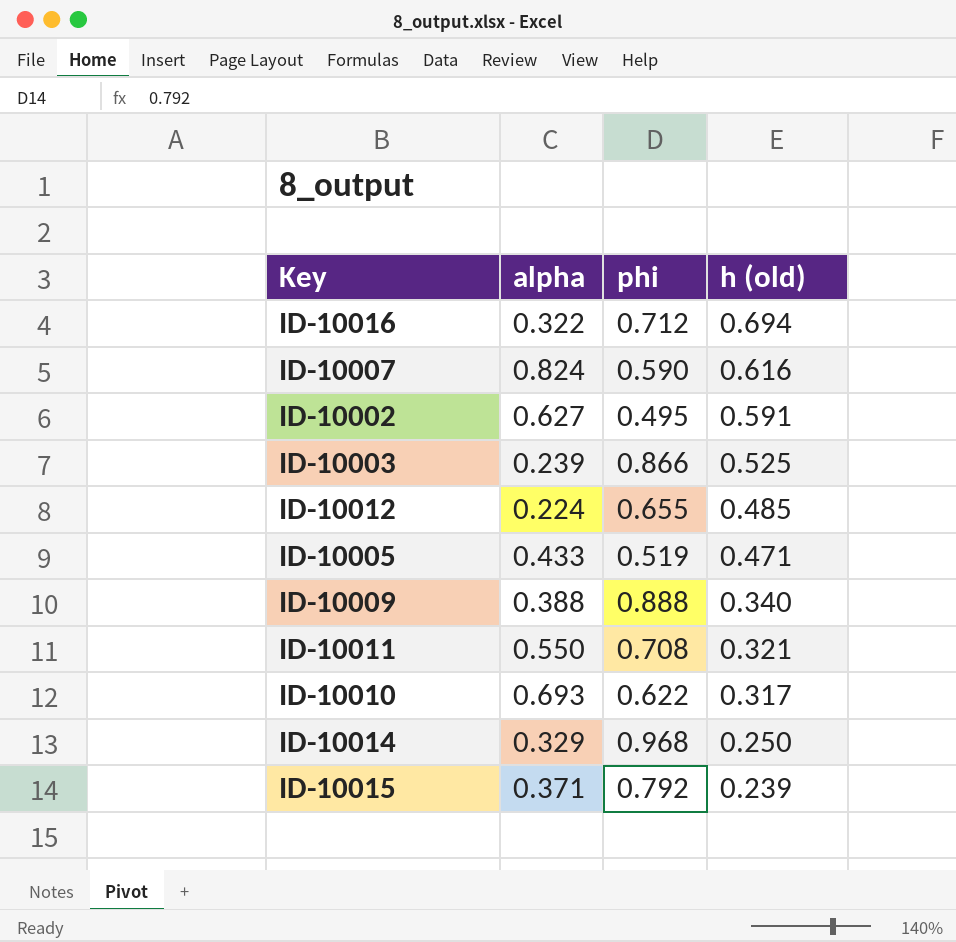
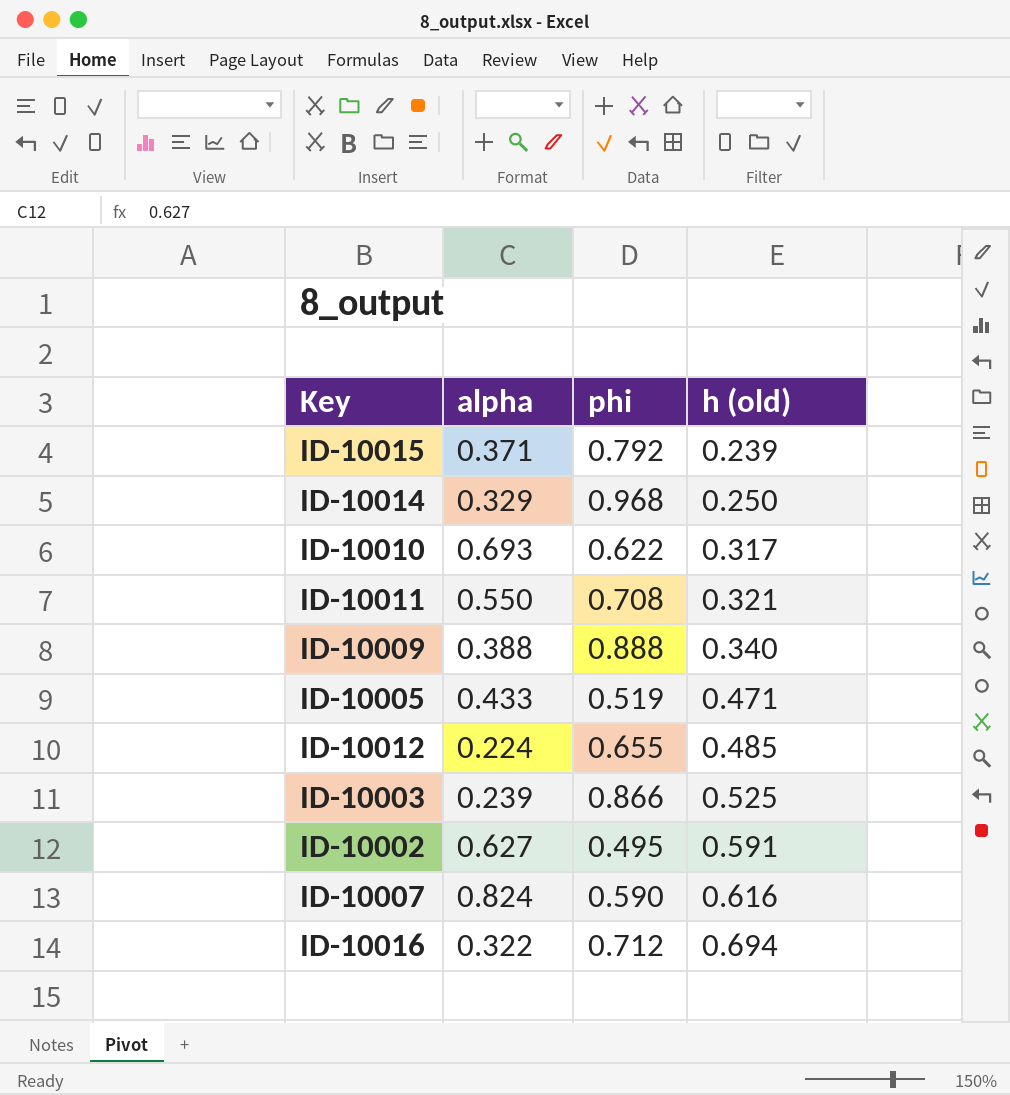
row order: h (old) descending -> h (old) ascending

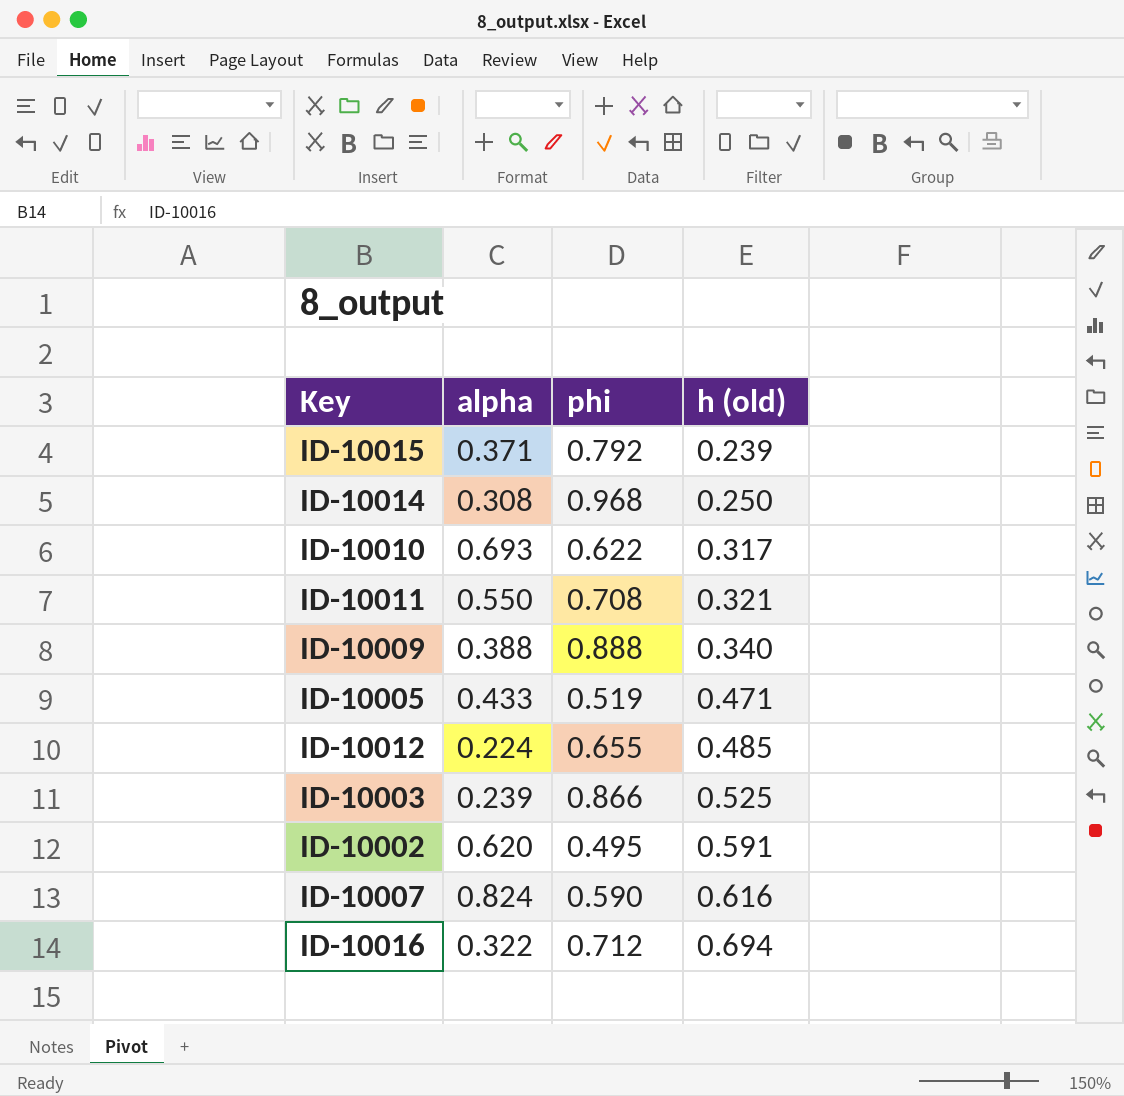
ID-10014 | alpha: 0.329 -> 0.308
ID-10002 | alpha: 0.627 -> 0.620

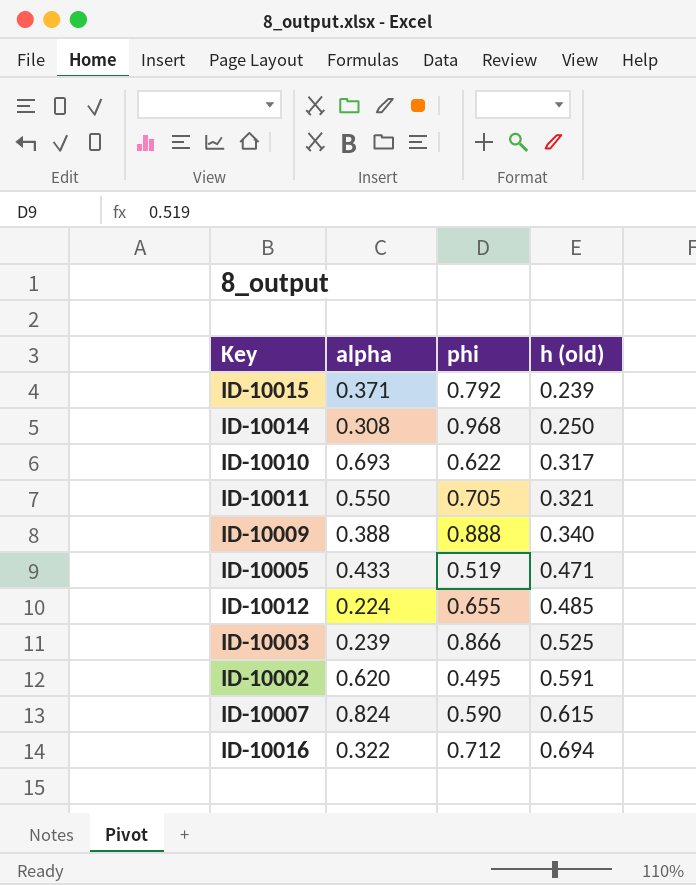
ID-10011 | phi: 0.708 -> 0.705
ID-10007 | h (old): 0.616 -> 0.615

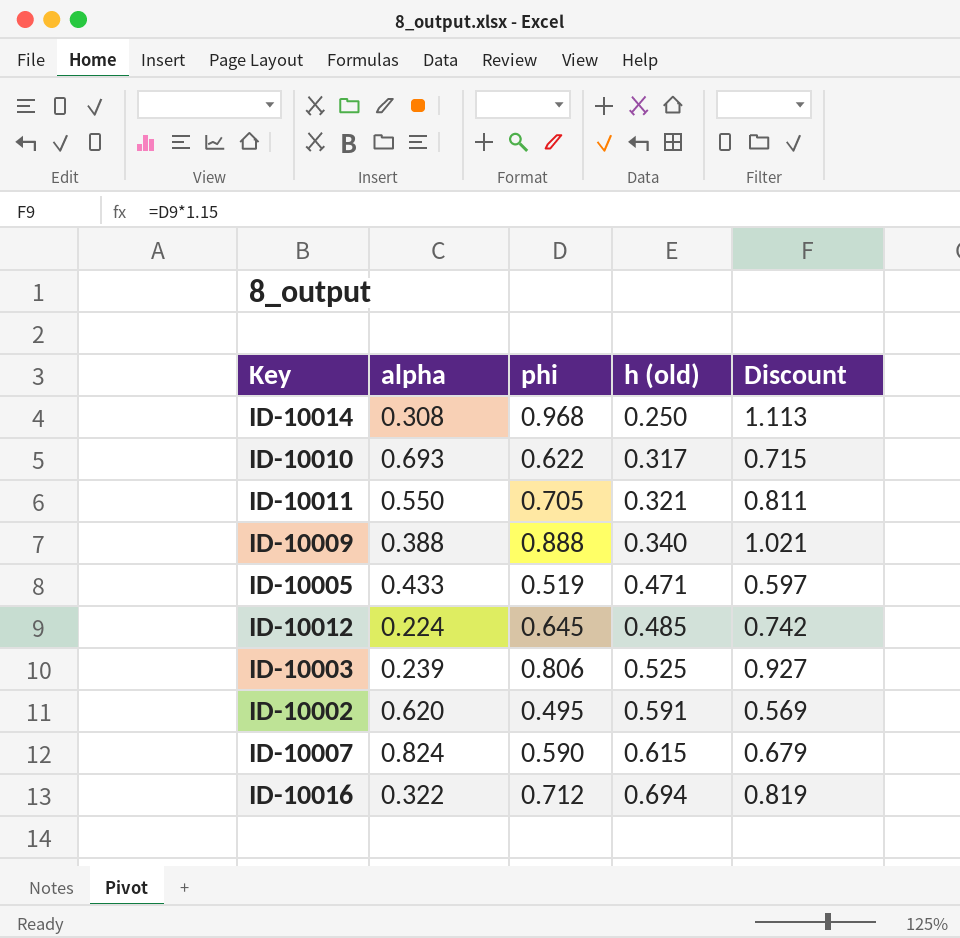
column Discount | formula: none -> [phi] * 1.15
row ID-10015: 0.371 | 0.792 | 0.239 -> none
ID-10012 | phi: 0.655 -> 0.645
ID-10003 | phi: 0.866 -> 0.806

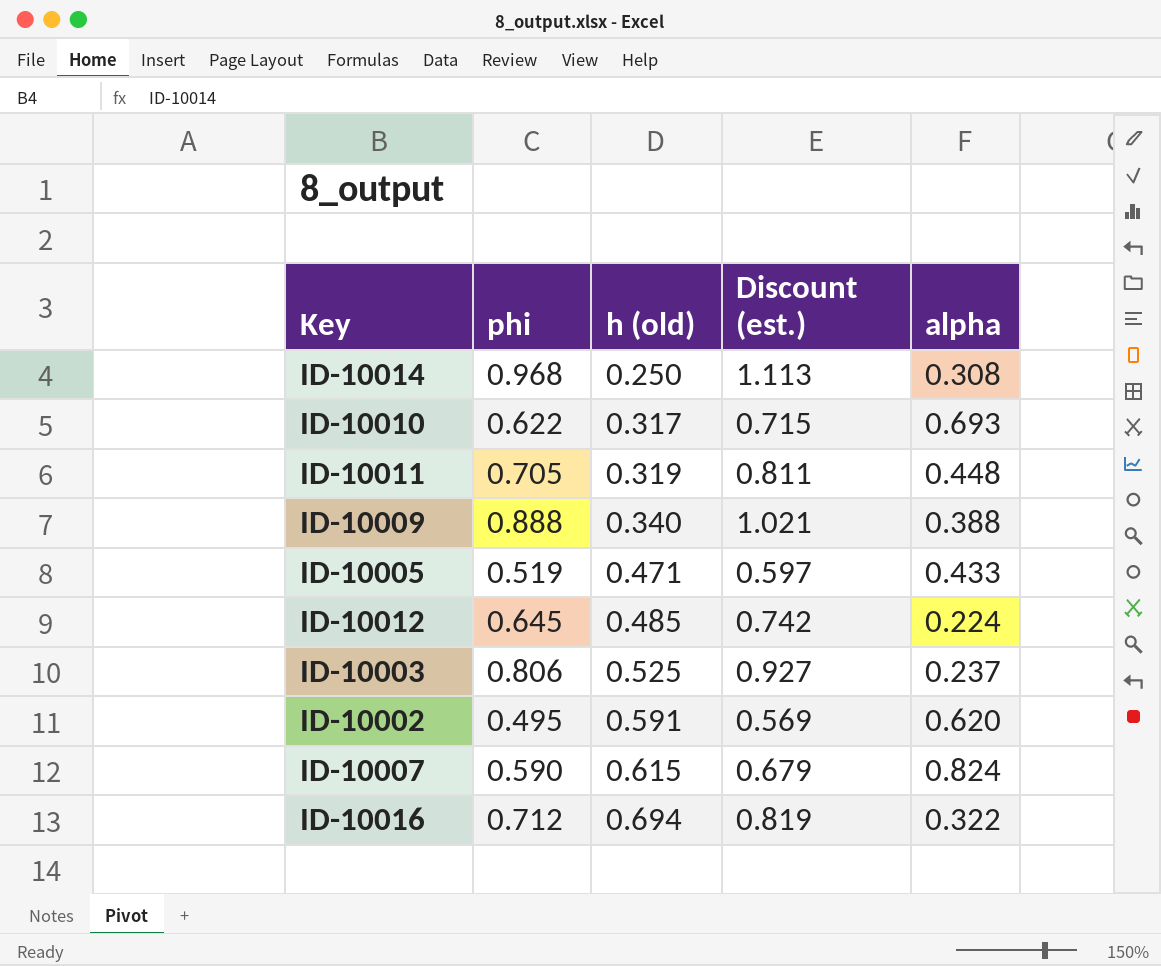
column name: Discount -> Discount (est.)
column alpha | position: 2 -> 5
ID-10011 | h (old): 0.321 -> 0.319
ID-10011 | alpha: 0.550 -> 0.448
ID-10003 | alpha: 0.239 -> 0.237

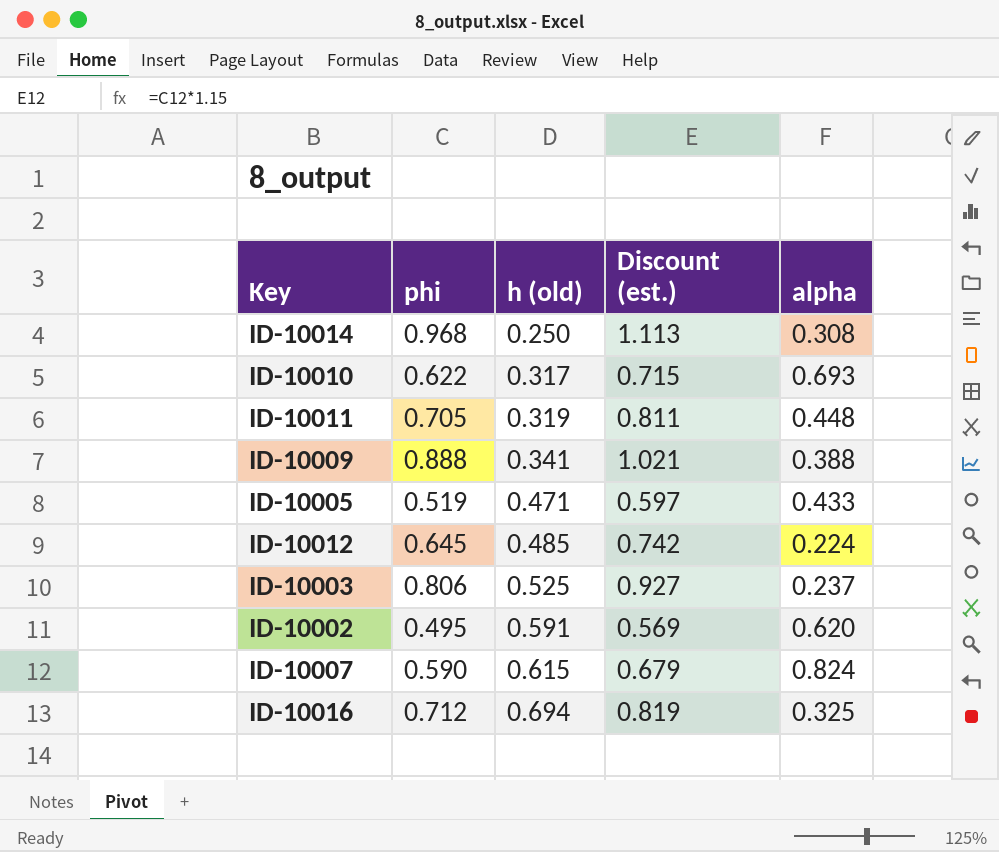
ID-10009 | h (old): 0.340 -> 0.341
ID-10016 | alpha: 0.322 -> 0.325

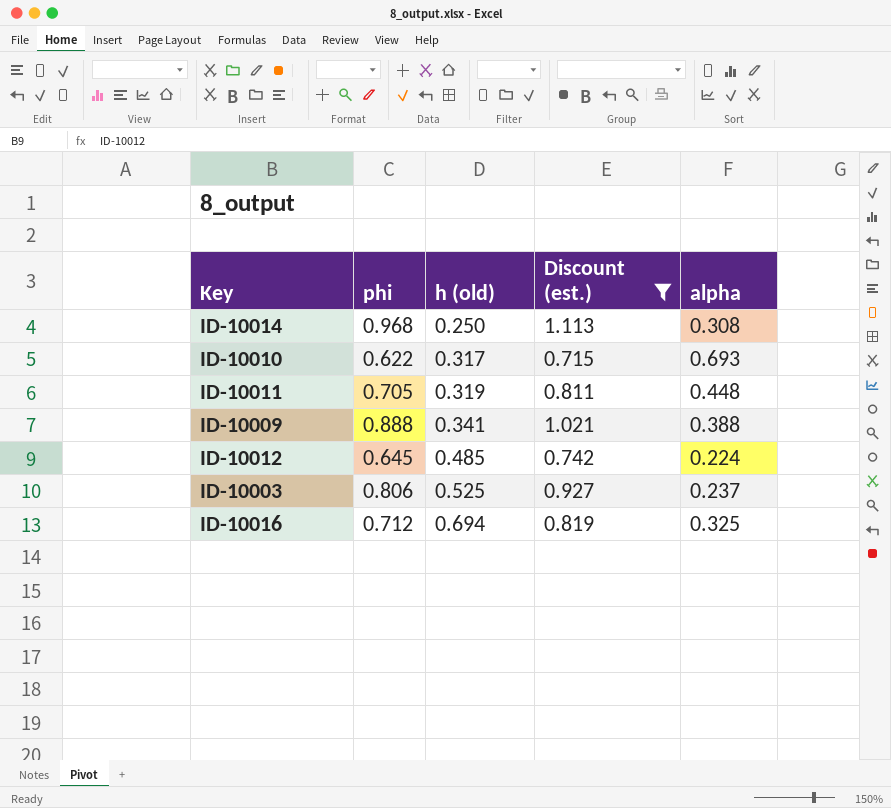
filter: none -> Discount (est.) >= 0.715

